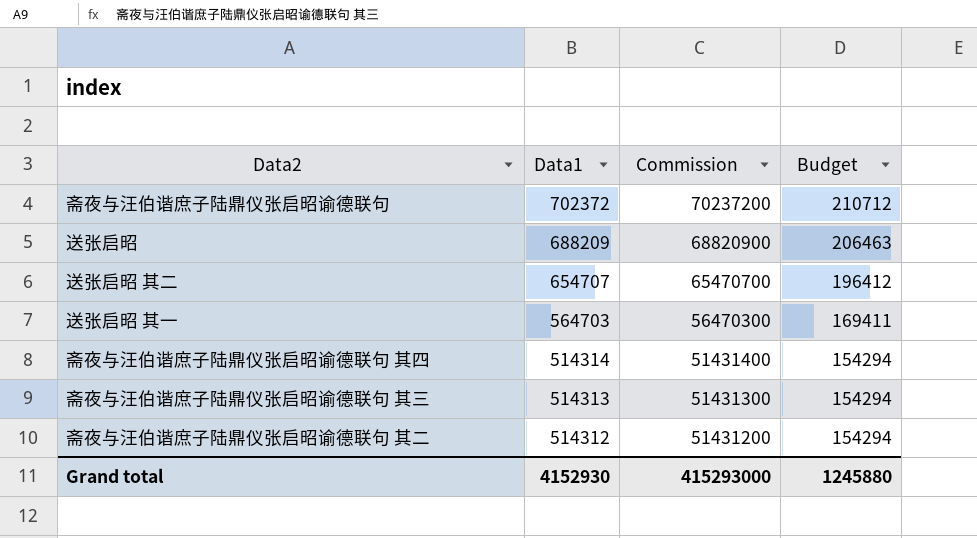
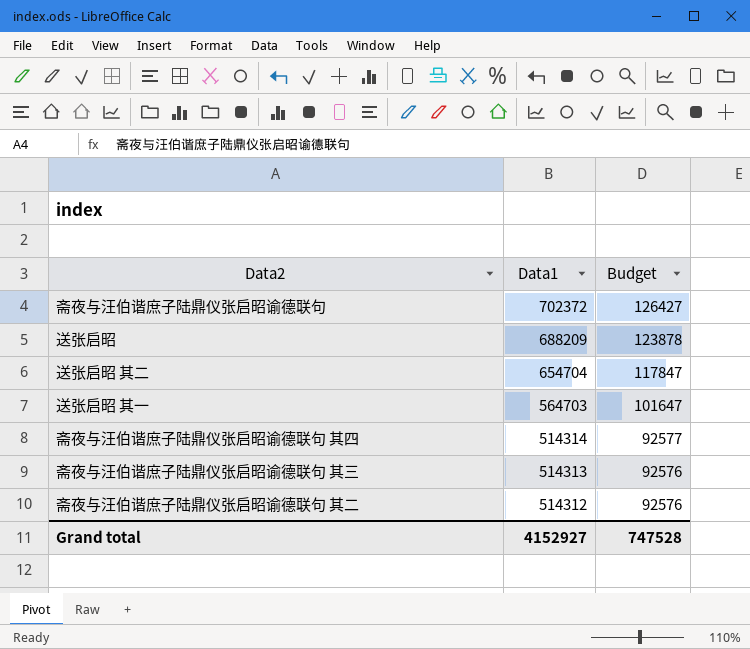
column Commission | formula: [Data1] * 100 -> none
column Budget | formula: [Data1] * 0.3 -> [Data1] * 0.18
送张启昭 其二 | Data1: 654707 -> 654704
Grand total | Data1: 4152930 -> 4152927
Grand total | Budget: 1245880 -> 747528

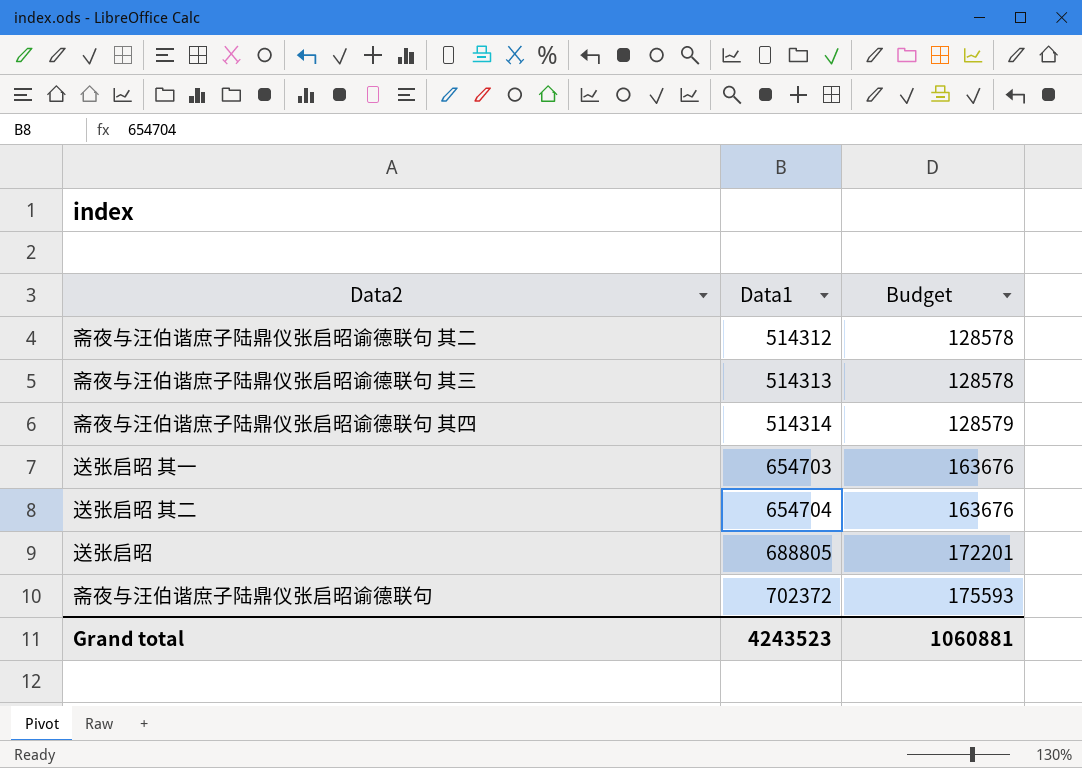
row order: Data1 descending -> Data1 ascending
column Budget | formula: [Data1] * 0.18 -> [Data1] * 0.25
送张启昭 其一 | Data1: 564703 -> 654703
送张启昭 | Data1: 688209 -> 688805
Grand total | Data1: 4152927 -> 4243523
Grand total | Budget: 747528 -> 1060881

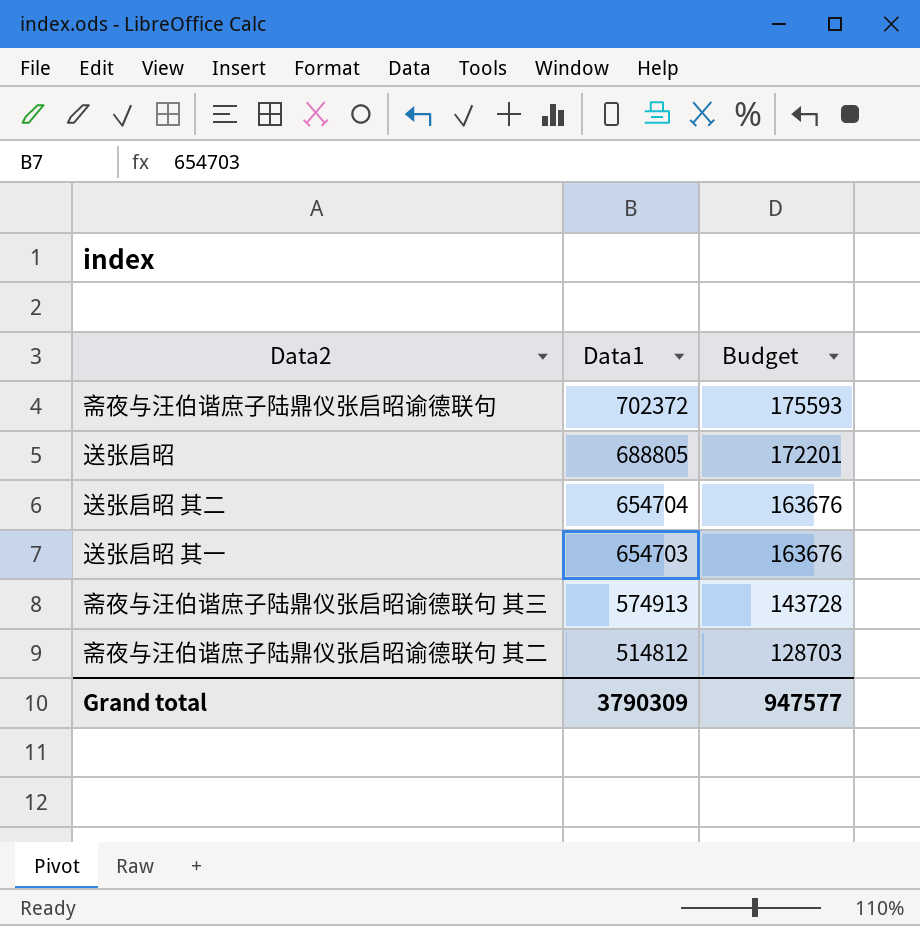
row order: Data1 ascending -> Data1 descending
row 斋夜与汪伯谐庶子陆鼎仪张启昭谕德联句 其四: 514314 | 128579 -> none
斋夜与汪伯谐庶子陆鼎仪张启昭谕德联句 其三 | Data1: 514313 -> 574913
斋夜与汪伯谐庶子陆鼎仪张启昭谕德联句 其三 | Budget: 128578 -> 143728
斋夜与汪伯谐庶子陆鼎仪张启昭谕德联句 其二 | Data1: 514312 -> 514812
斋夜与汪伯谐庶子陆鼎仪张启昭谕德联句 其二 | Budget: 128578 -> 128703
Grand total | Data1: 4243523 -> 3790309
Grand total | Budget: 1060881 -> 947577

